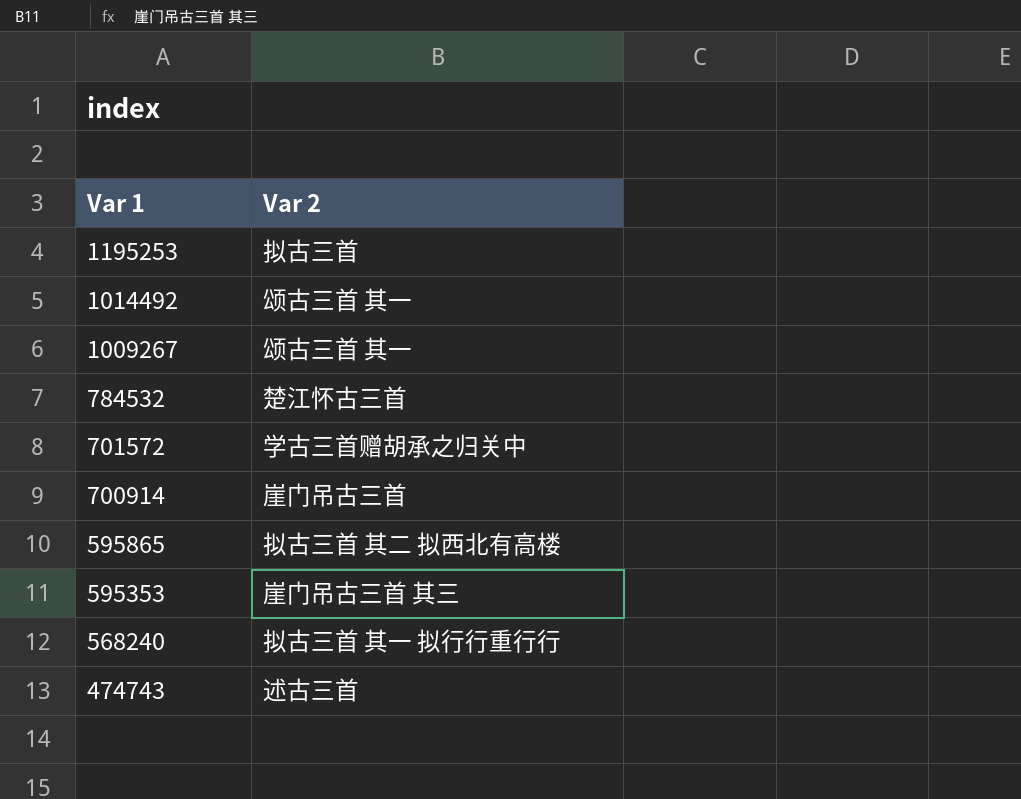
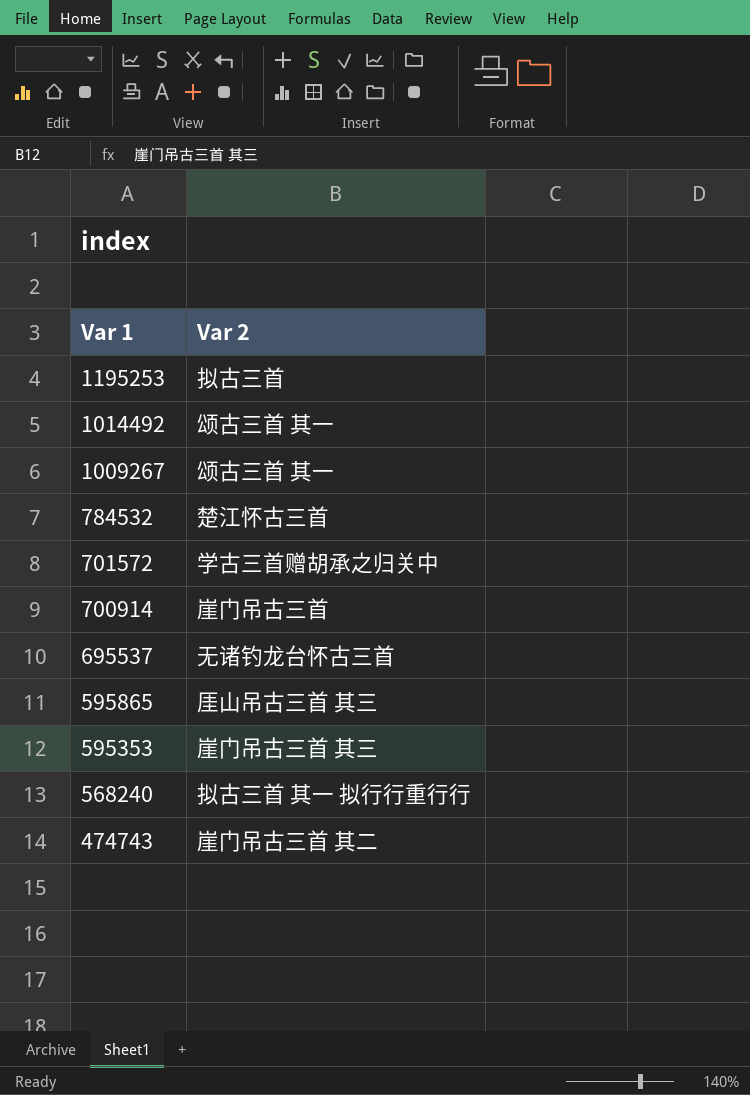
row 695537: none -> 无诸钓龙台怀古三首
595865 | Var 2: 拟古三首 其二 拟西北有高楼 -> 厓山吊古三首 其三
474743 | Var 2: 述古三首 -> 崖门吊古三首 其二

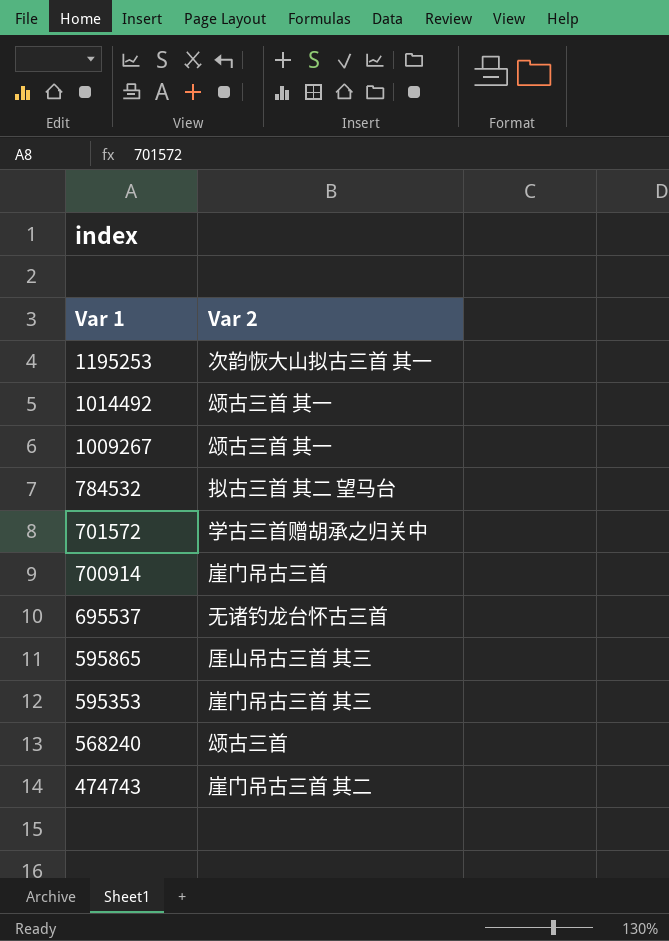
1195253 | Var 2: 拟古三首 -> 次韵恢大山拟古三首 其一
784532 | Var 2: 楚江怀古三首 -> 拟古三首 其二 望马台
568240 | Var 2: 拟古三首 其一 拟行行重行行 -> 颂古三首

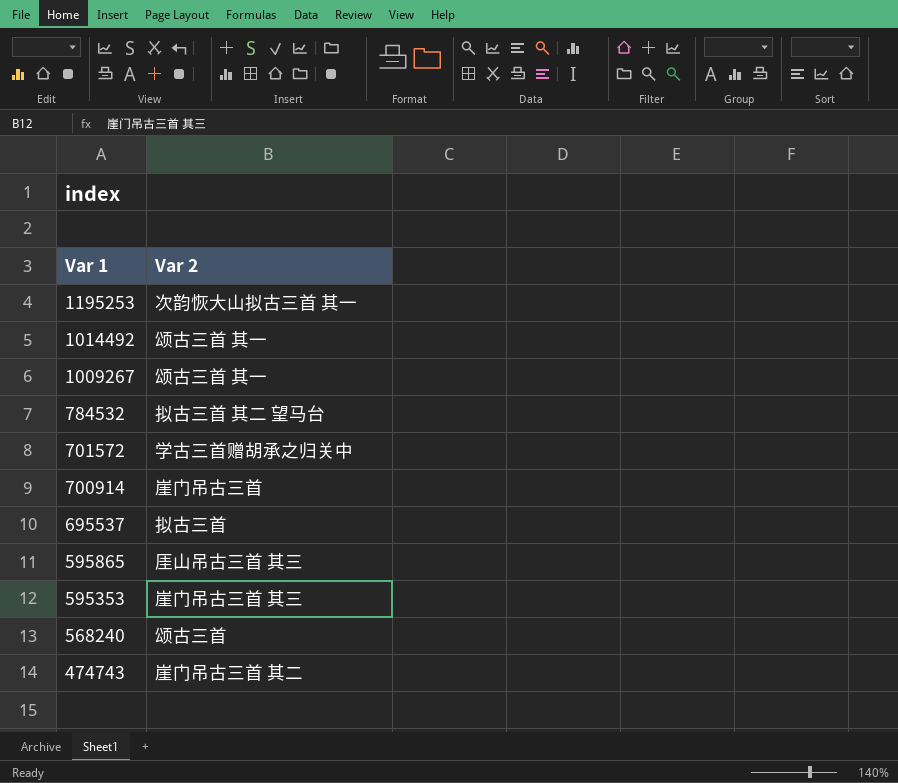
695537 | Var 2: 无诸钓龙台怀古三首 -> 拟古三首

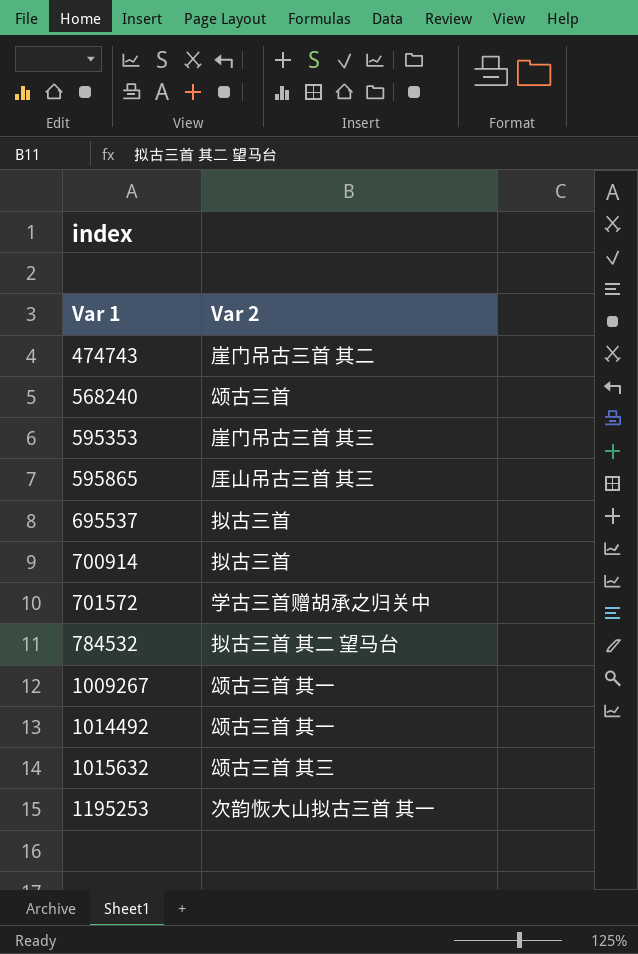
row order: Var 1 descending -> Var 1 ascending
700914 | Var 2: 崖门吊古三首 -> 拟古三首
row 1015632: none -> 颂古三首 其三

